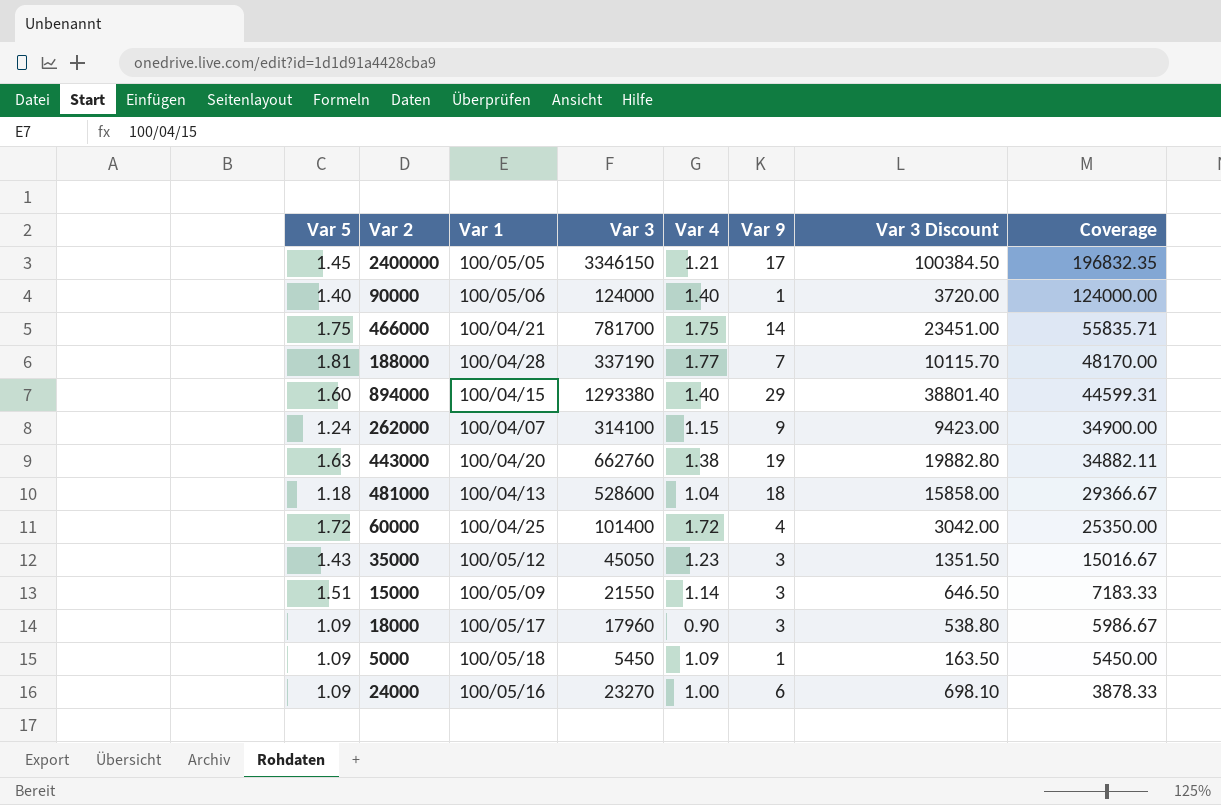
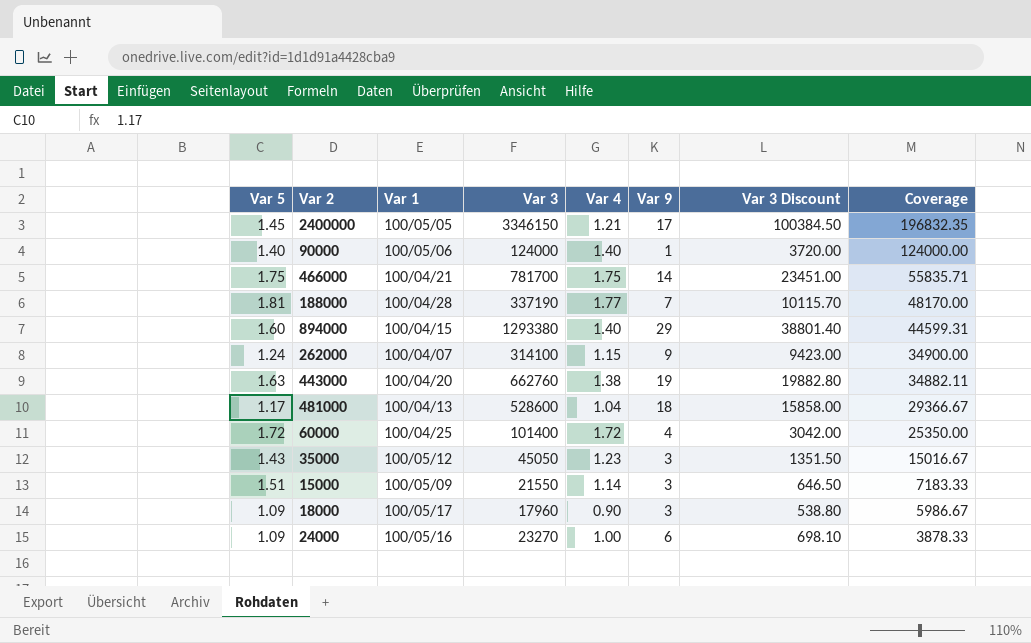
row 5000: 1.09 | 100/05/18 | 5450 | 1.09 | 1 | 163.50 | 5450.00 -> none
481000 | Var 5: 1.18 -> 1.17

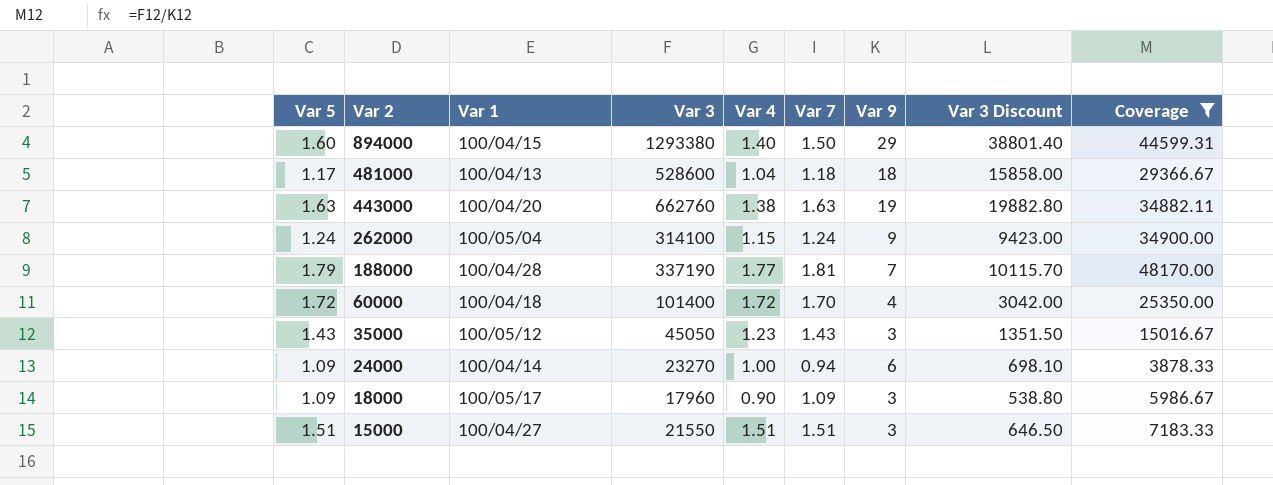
filter: none -> Coverage <= 48170.00
row order: Coverage descending -> Var 2 descending
column Var 7 | position: none -> 6
262000 | Var 1: 100/04/07 -> 100/05/04
188000 | Var 5: 1.81 -> 1.79
60000 | Var 1: 100/04/25 -> 100/04/18
24000 | Var 1: 100/05/16 -> 100/04/14
15000 | Var 1: 100/05/09 -> 100/04/27
15000 | Var 4: 1.14 -> 1.51

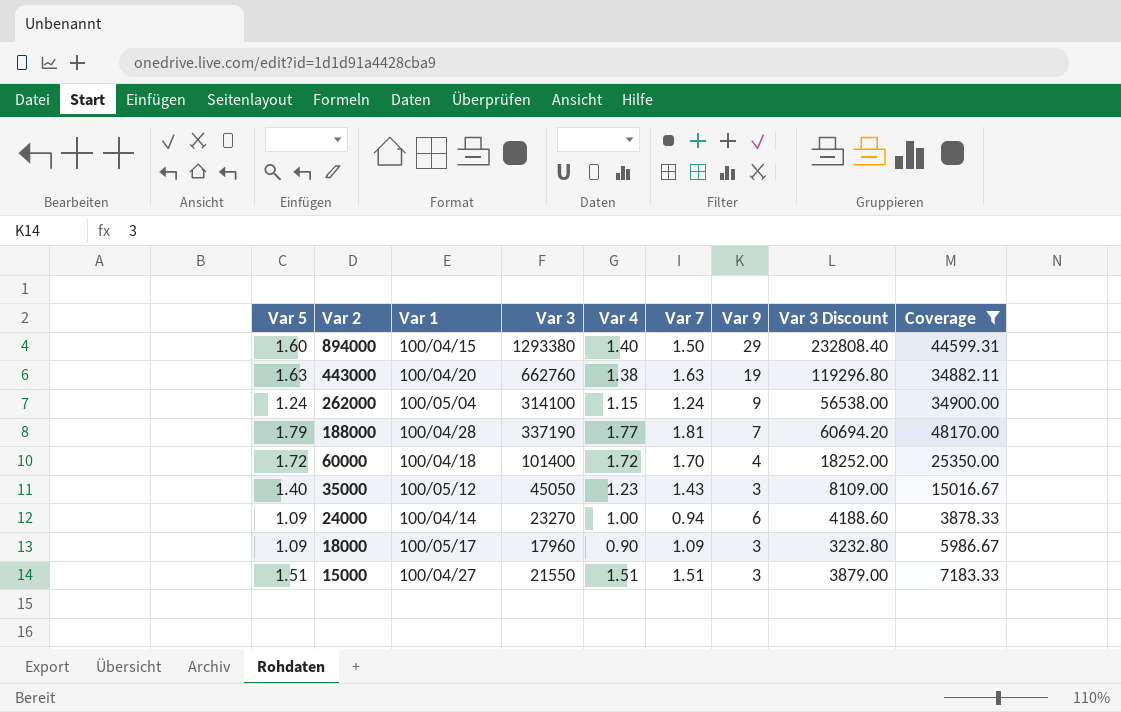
column Var 3 Discount | formula: [Var 3] * 0.03 -> [Var 3] * 0.18
row 481000: 1.17 | 100/04/13 | 528600 | 1.04 | 1.18 | 18 | 15858.00 | 29366.67 -> none
35000 | Var 5: 1.43 -> 1.40

